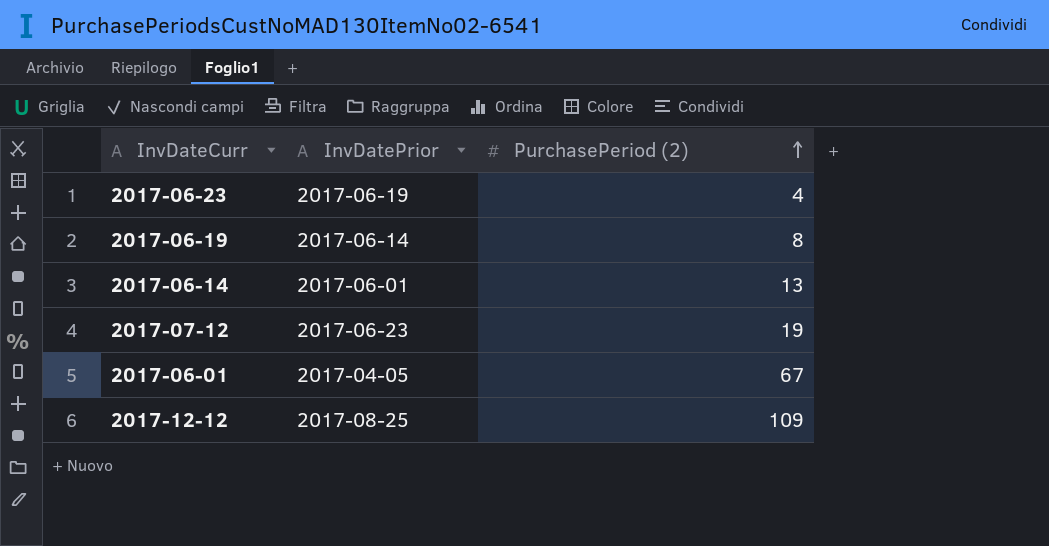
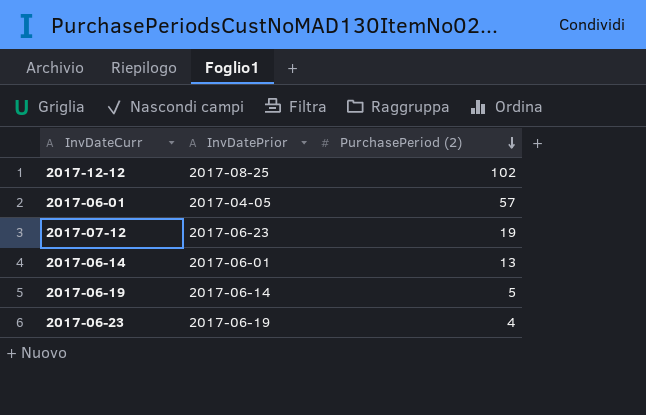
row order: PurchasePeriod (2) ascending -> PurchasePeriod (2) descending
2017-12-12 | PurchasePeriod (2): 109 -> 102
2017-06-01 | PurchasePeriod (2): 67 -> 57
2017-06-19 | PurchasePeriod (2): 8 -> 5

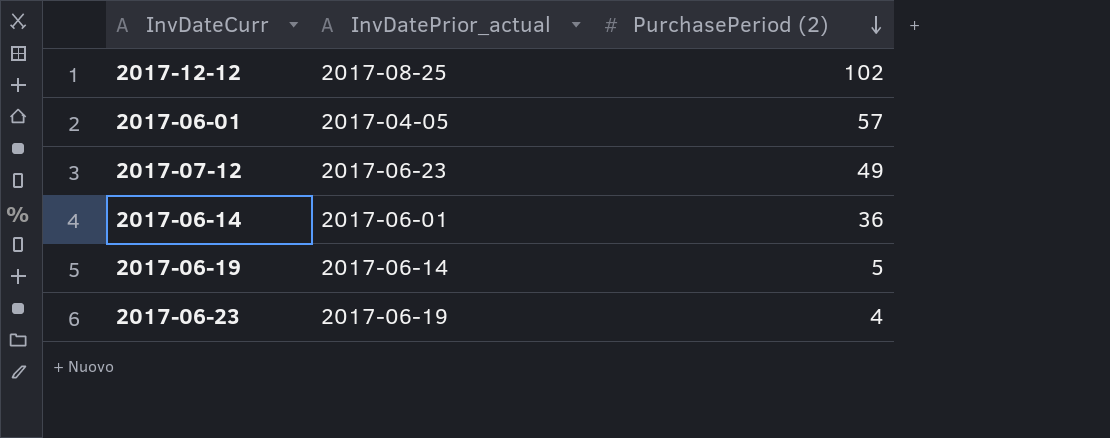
column name: InvDatePrior -> InvDatePrior_actual
2017-07-12 | PurchasePeriod (2): 19 -> 49
2017-06-14 | PurchasePeriod (2): 13 -> 36

